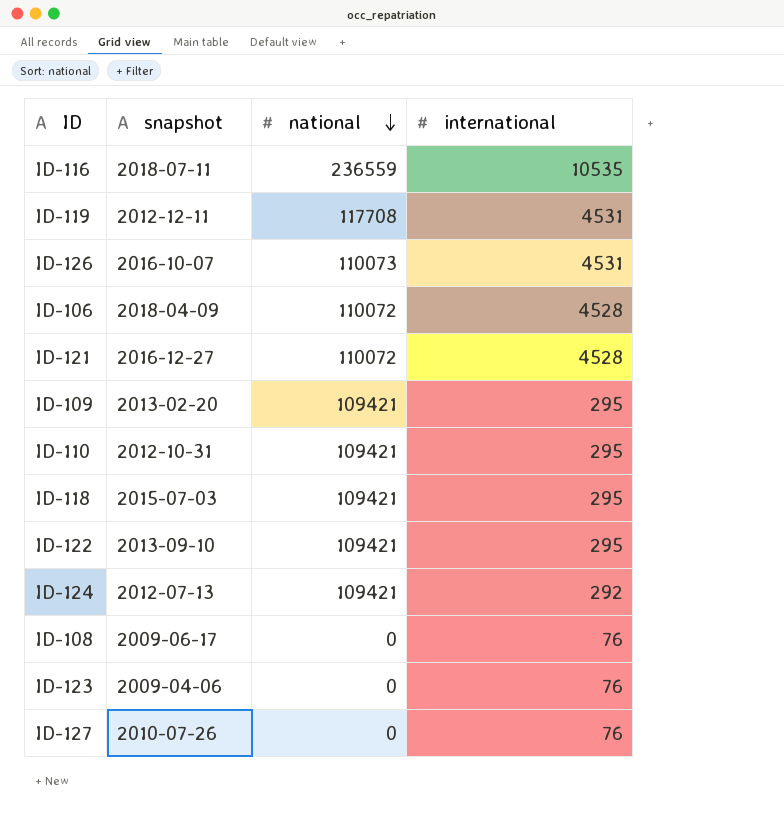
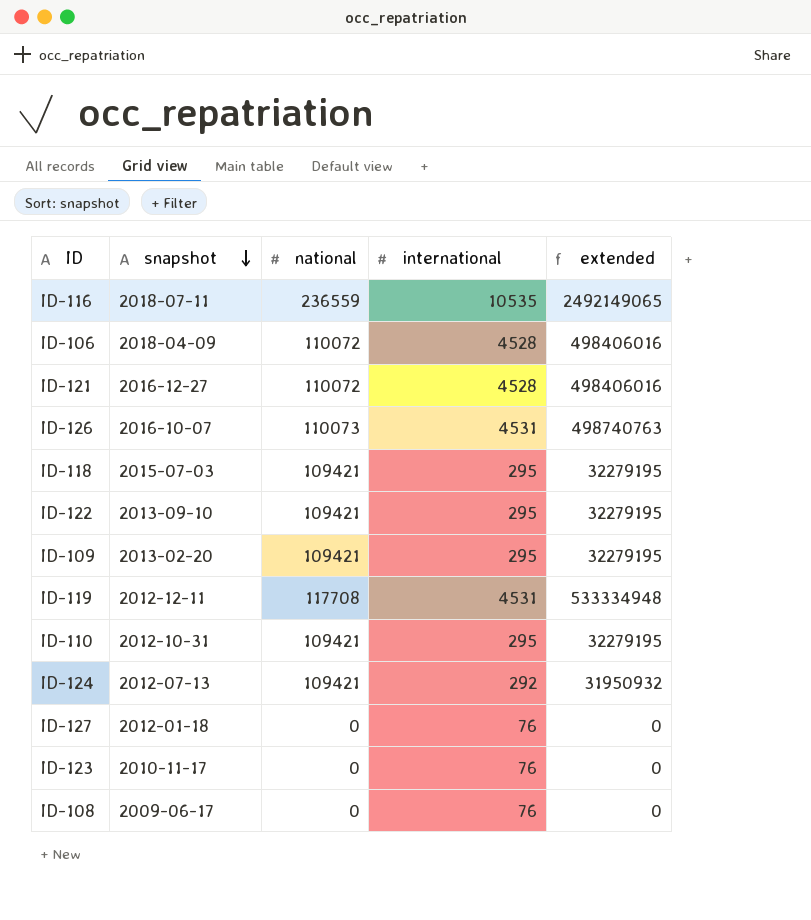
row order: national descending -> snapshot descending
column extended | formula: none -> [national] * [international]
ID-127 | snapshot: 2010-07-26 -> 2012-01-18
ID-123 | snapshot: 2009-04-06 -> 2010-11-17

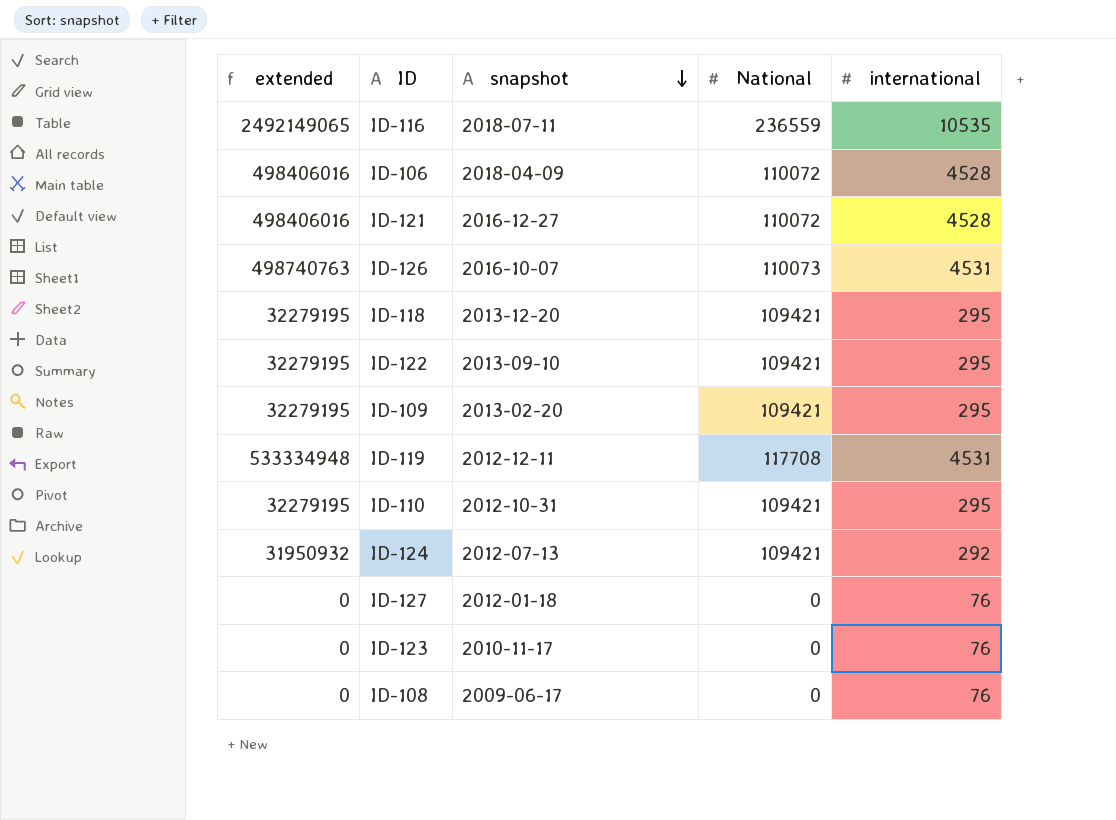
column extended | position: 5 -> 1
column name: national -> National
ID-118 | snapshot: 2015-07-03 -> 2013-12-20

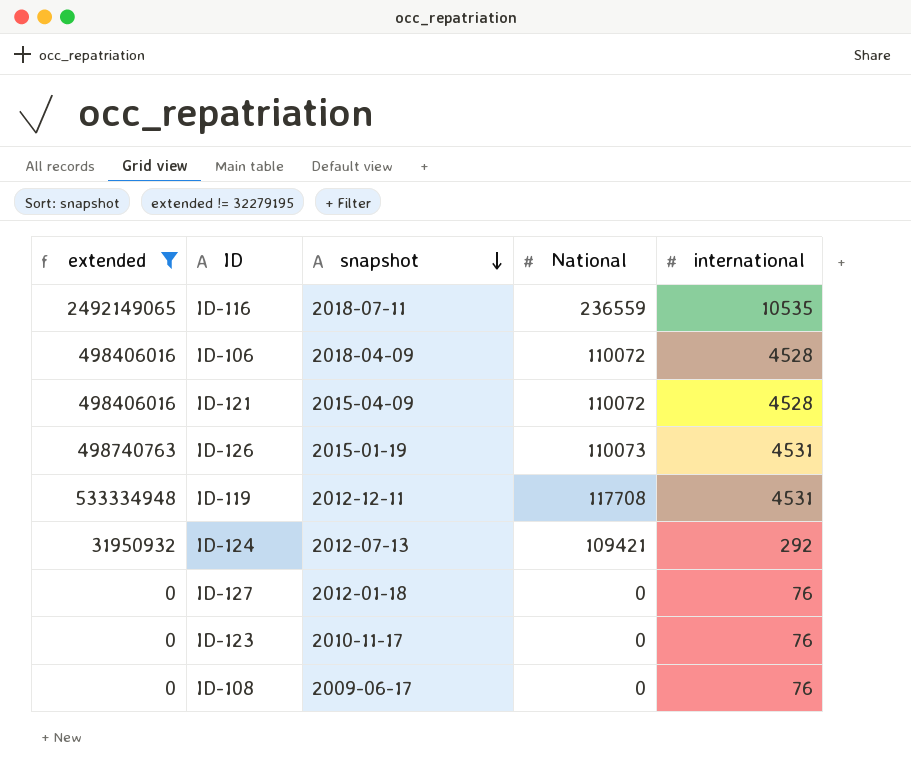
filter: none -> extended != 32279195
ID-121 | snapshot: 2016-12-27 -> 2015-04-09
ID-126 | snapshot: 2016-10-07 -> 2015-01-19

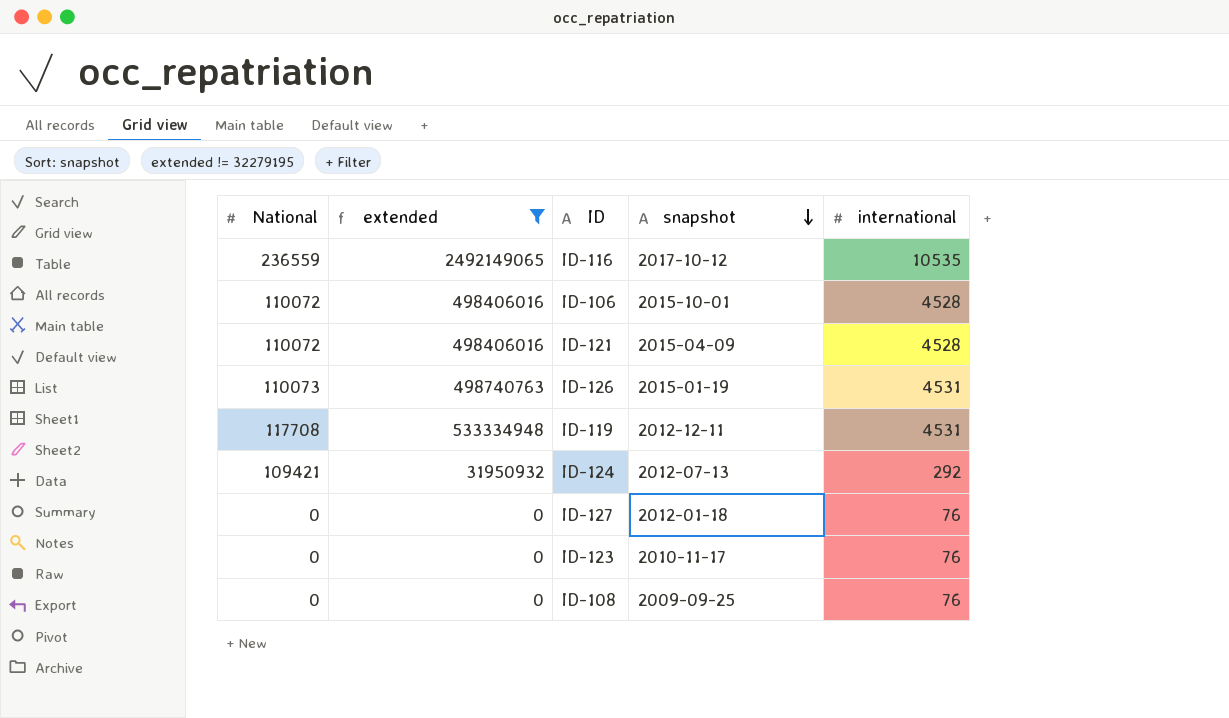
column National | position: 4 -> 1
ID-116 | snapshot: 2018-07-11 -> 2017-10-12
ID-106 | snapshot: 2018-04-09 -> 2015-10-01
ID-108 | snapshot: 2009-06-17 -> 2009-09-25

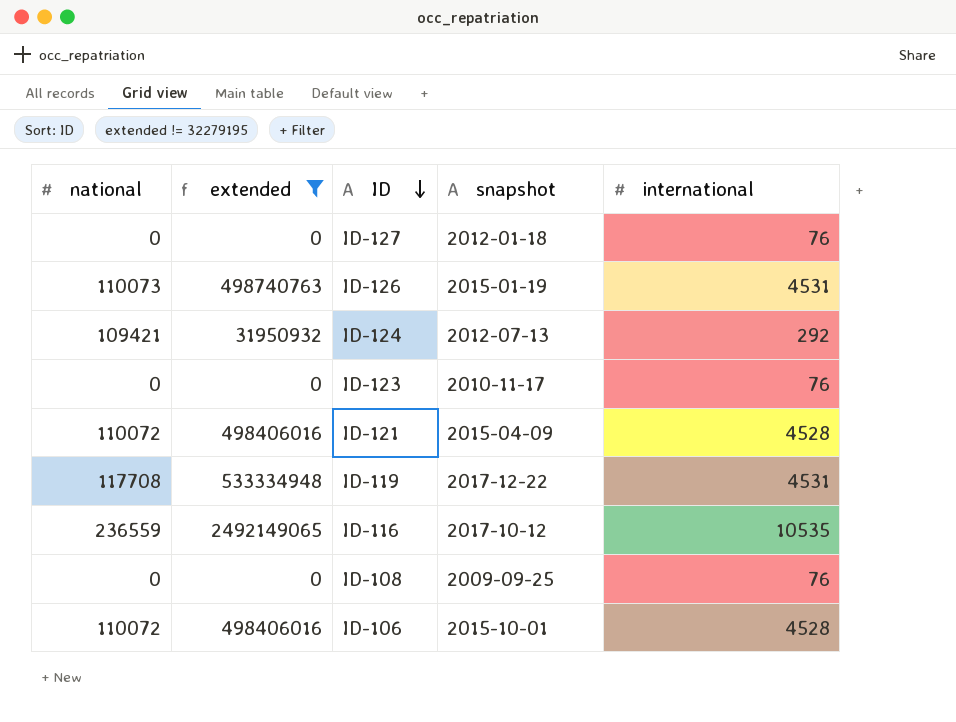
row order: snapshot descending -> ID descending
column name: National -> national
ID-119 | snapshot: 2012-12-11 -> 2017-12-22

